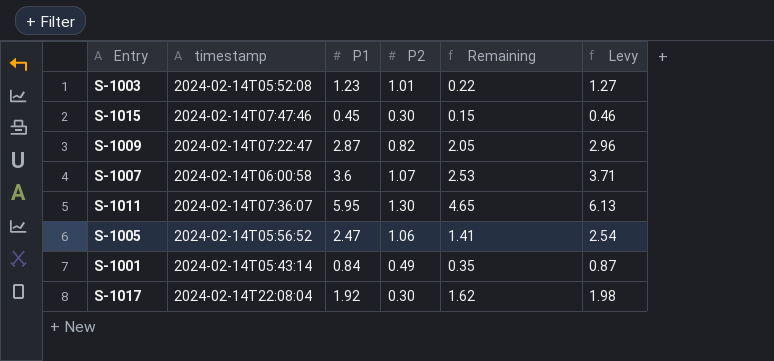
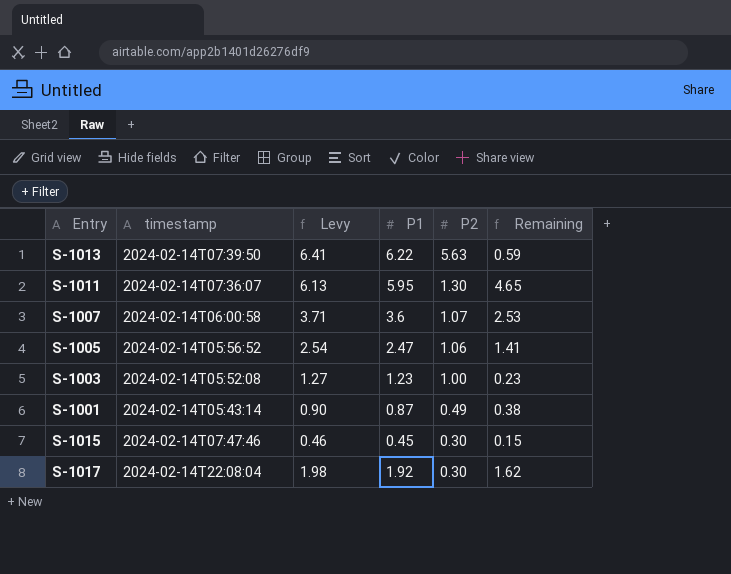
row order: none -> P2 descending
column Levy | position: 6 -> 3
row S-1009: 2024-02-14T07:22:47 | 2.87 | 0.82 | 2.05 | 2.96 -> none
row S-1013: none -> 2024-02-14T07:39:50 | 6.41 | 6.22 | 5.63 | 0.59
S-1003 | P2: 1.01 -> 1.00
S-1003 | Remaining: 0.22 -> 0.23
S-1001 | Levy: 0.87 -> 0.90
S-1001 | P1: 0.84 -> 0.87
S-1001 | Remaining: 0.35 -> 0.38

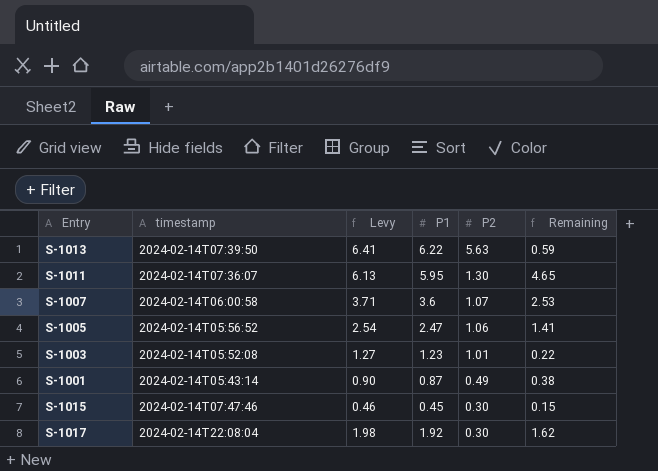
S-1003 | P2: 1.00 -> 1.01
S-1003 | Remaining: 0.23 -> 0.22

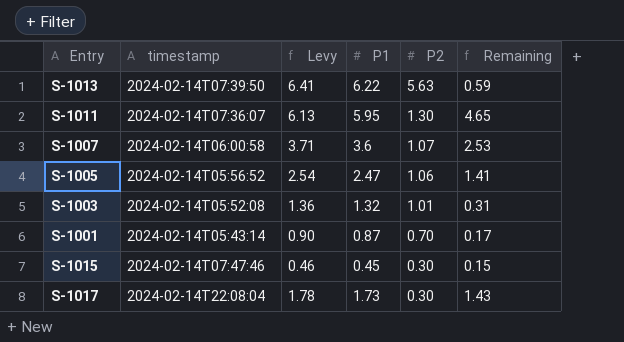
S-1003 | Levy: 1.27 -> 1.36
S-1003 | P1: 1.23 -> 1.32
S-1003 | Remaining: 0.22 -> 0.31
S-1001 | P2: 0.49 -> 0.70
S-1001 | Remaining: 0.38 -> 0.17
S-1017 | Levy: 1.98 -> 1.78
S-1017 | P1: 1.92 -> 1.73
S-1017 | Remaining: 1.62 -> 1.43

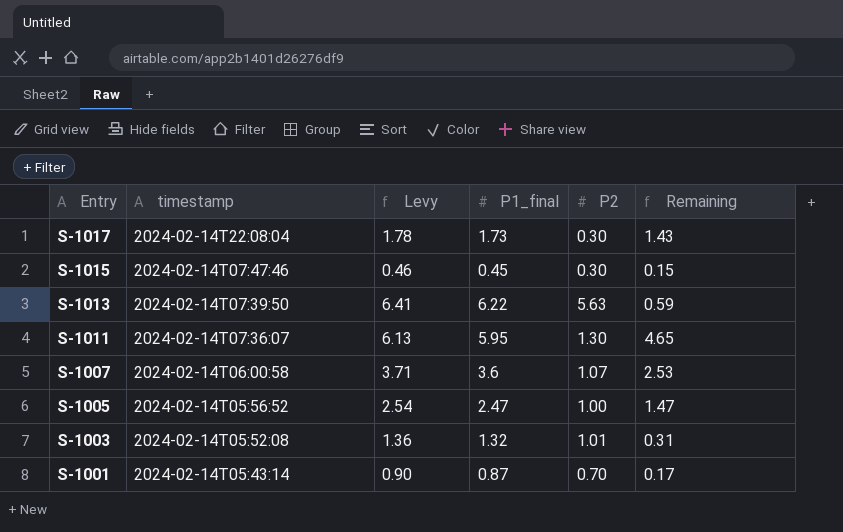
row order: P2 descending -> Entry descending
column name: P1 -> P1_final
S-1005 | P2: 1.06 -> 1.00
S-1005 | Remaining: 1.41 -> 1.47

